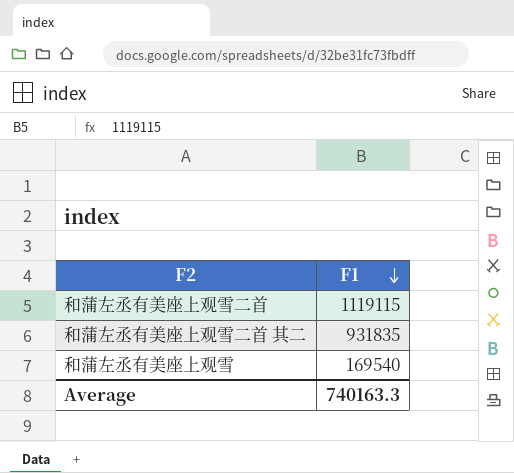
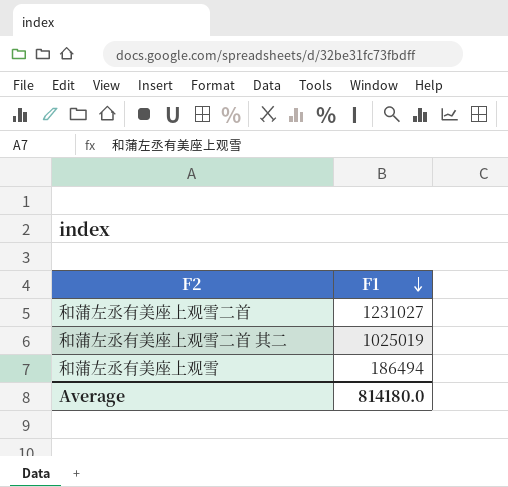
和蒲左丞有美座上观雪二首 | F1: 1119115 -> 1231027
和蒲左丞有美座上观雪二首 其二 | F1: 931835 -> 1025019
和蒲左丞有美座上观雪 | F1: 169540 -> 186494
Average | F1: 740163.3 -> 814180.0

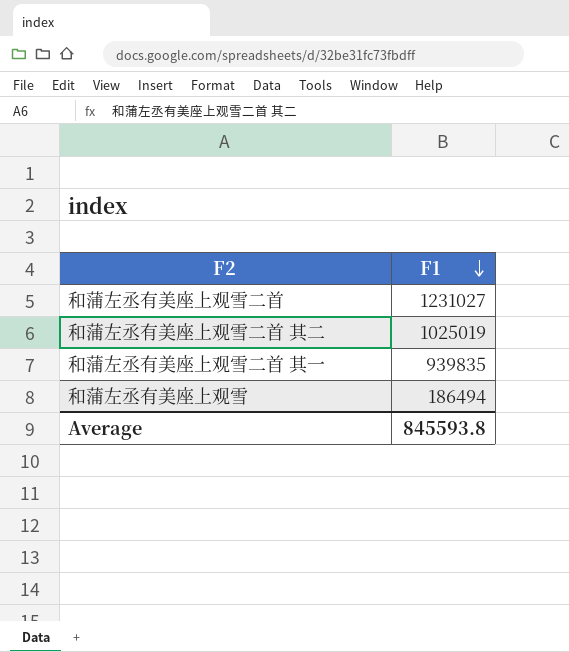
row 和蒲左丞有美座上观雪二首 其一: none -> 939835
Average | F1: 814180.0 -> 845593.8

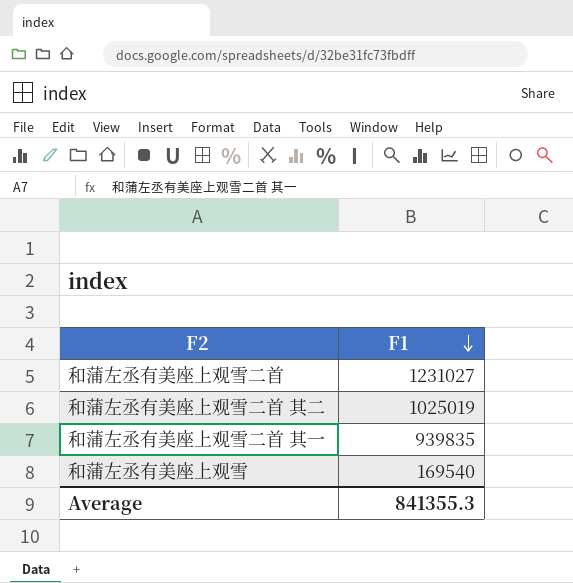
和蒲左丞有美座上观雪 | F1: 186494 -> 169540
Average | F1: 845593.8 -> 841355.3

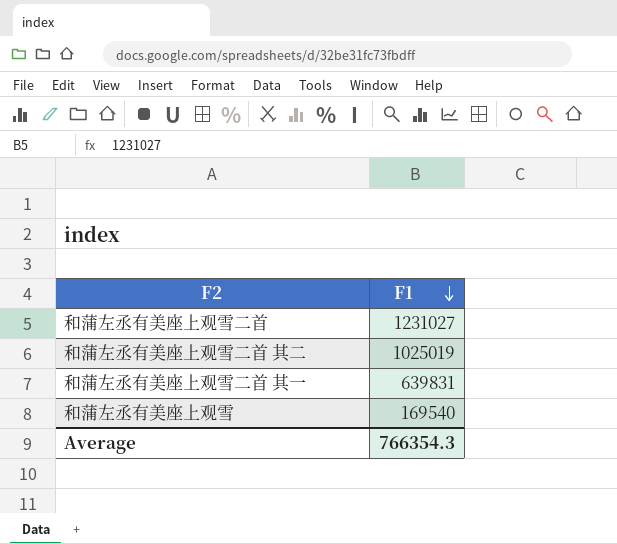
和蒲左丞有美座上观雪二首 其一 | F1: 939835 -> 639831
Average | F1: 841355.3 -> 766354.3

